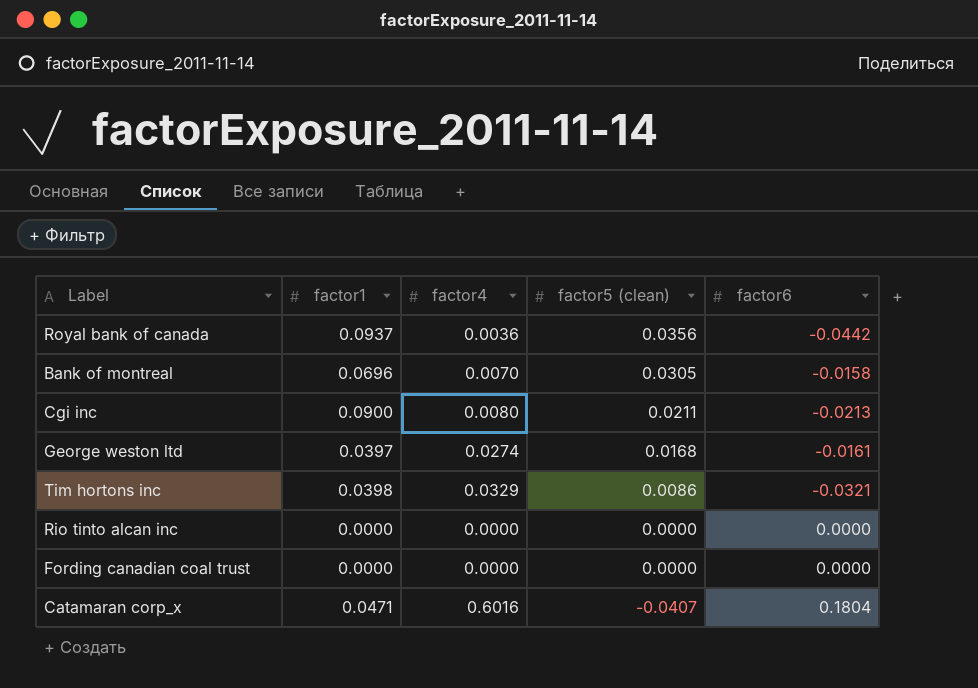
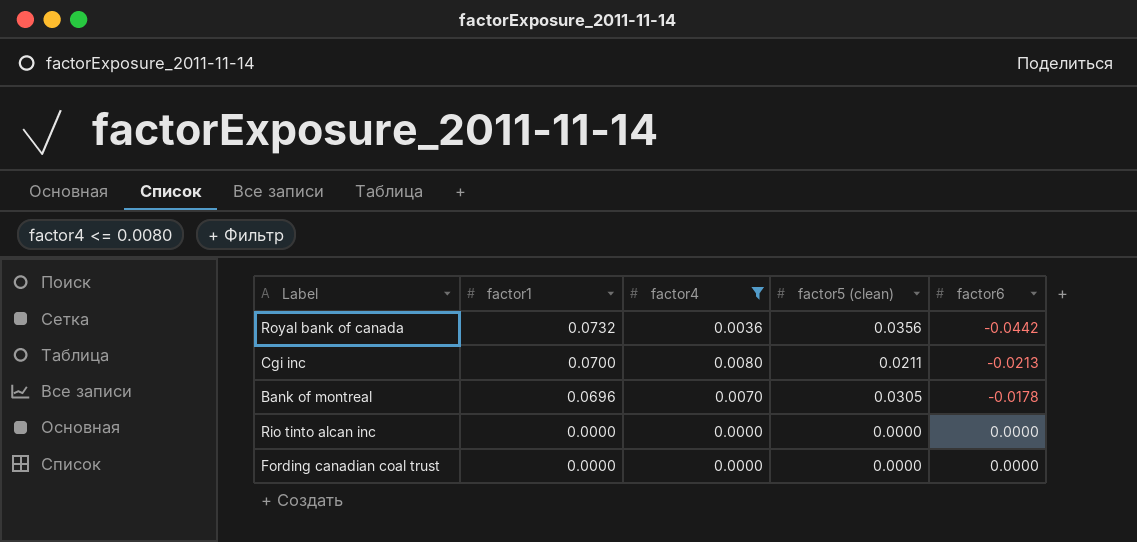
filter: none -> factor4 <= 0.0080
row order: factor5 (clean) descending -> factor1 descending
Royal bank of canada | factor1: 0.0937 -> 0.0732
Cgi inc | factor1: 0.0900 -> 0.0700
Bank of montreal | factor6: -0.0158 -> -0.0178

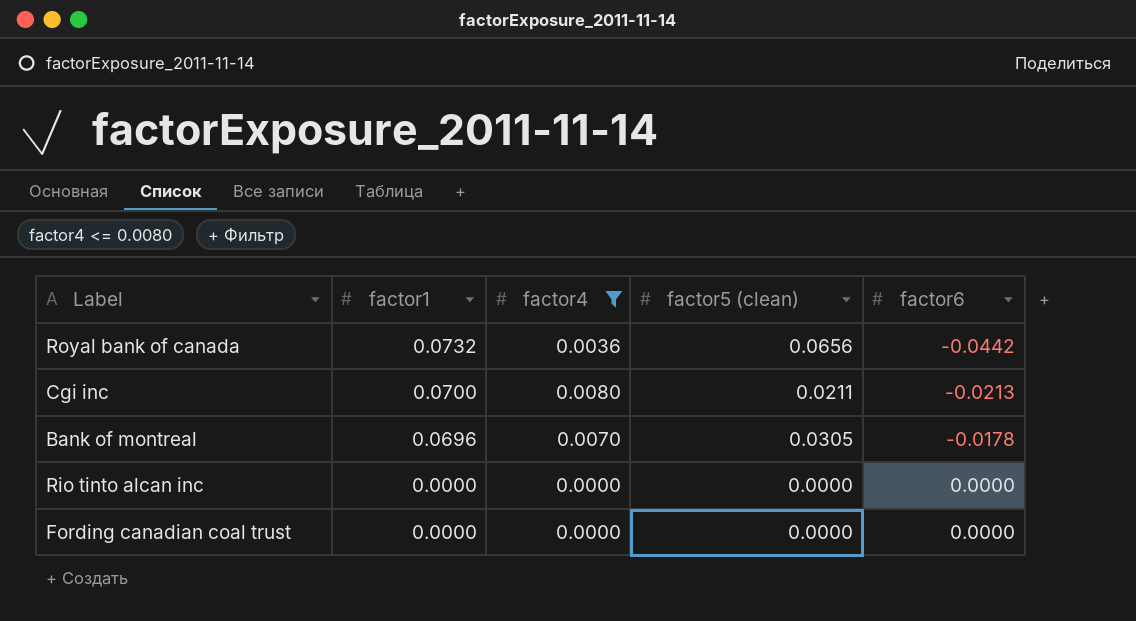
Royal bank of canada | factor5 (clean): 0.0356 -> 0.0656

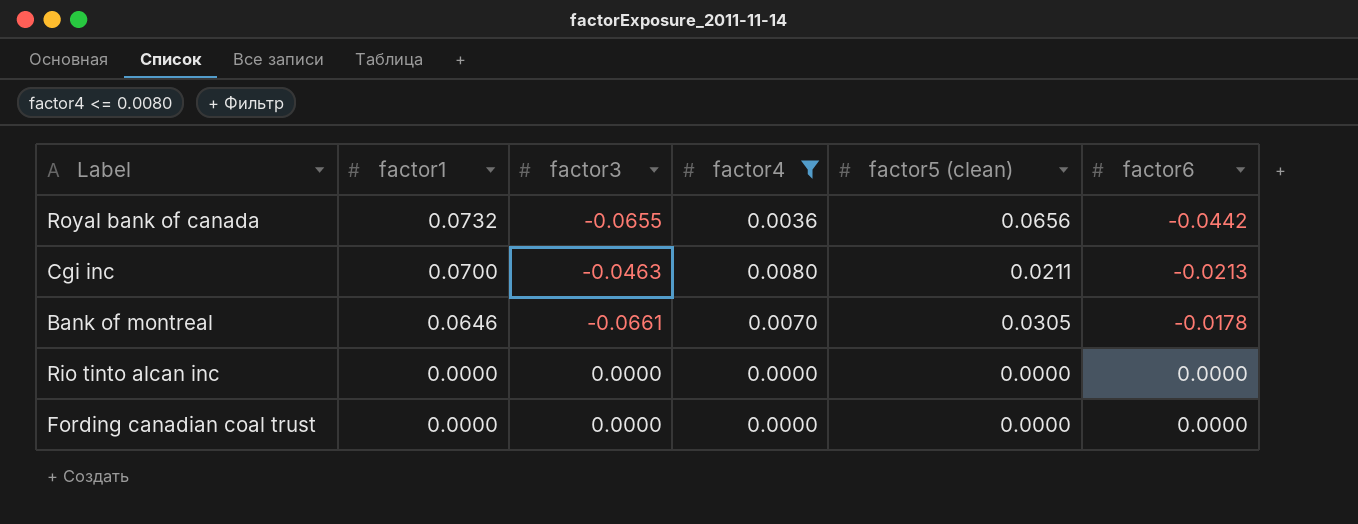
column factor3 | position: none -> 3
Bank of montreal | factor1: 0.0696 -> 0.0646

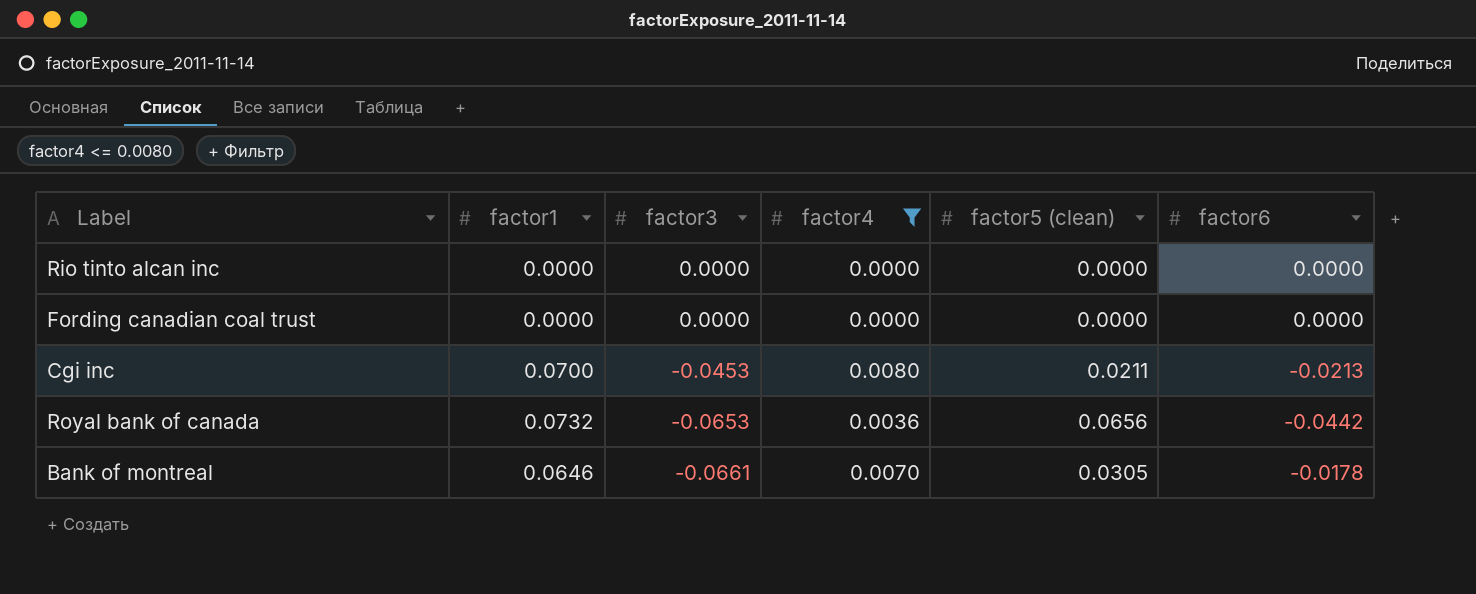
row order: factor1 descending -> factor3 descending
Cgi inc | factor3: -0.0463 -> -0.0453
Royal bank of canada | factor3: -0.0655 -> -0.0653

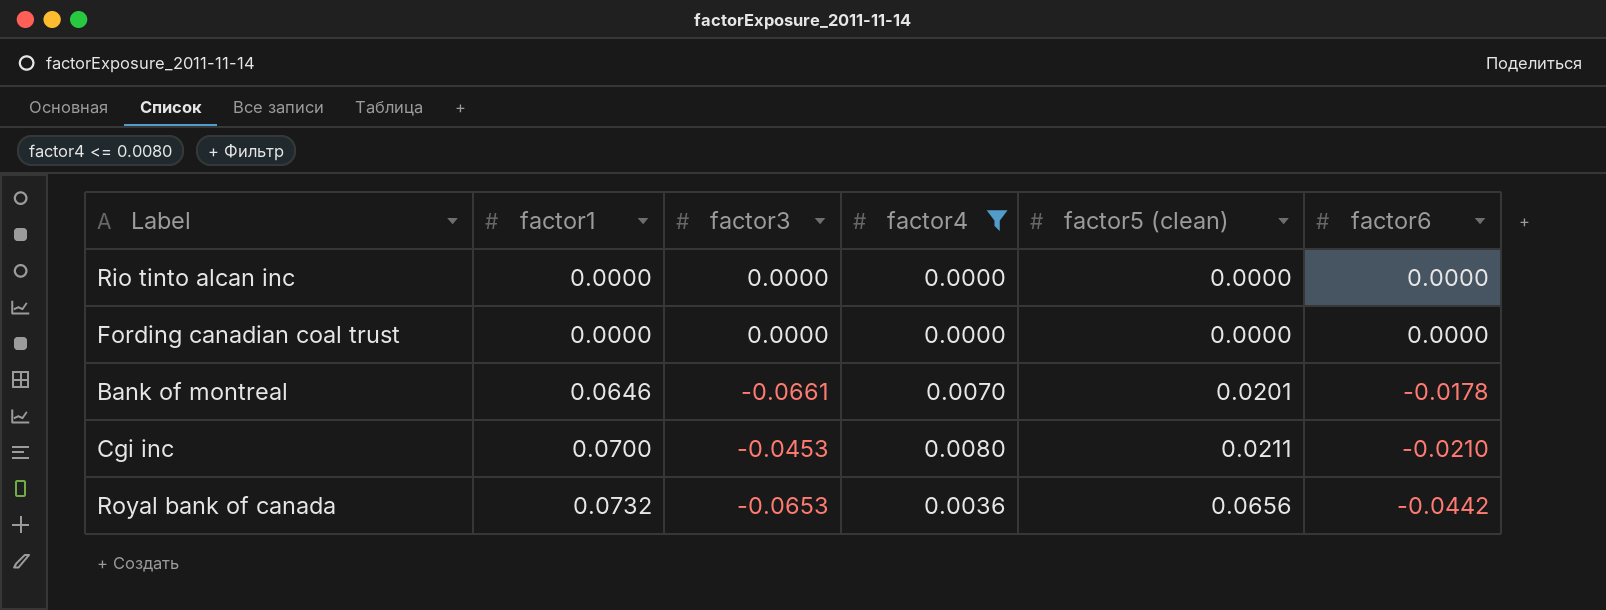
row order: factor3 descending -> factor1 ascending
Bank of montreal | factor5 (clean): 0.0305 -> 0.0201
Cgi inc | factor6: -0.0213 -> -0.0210

